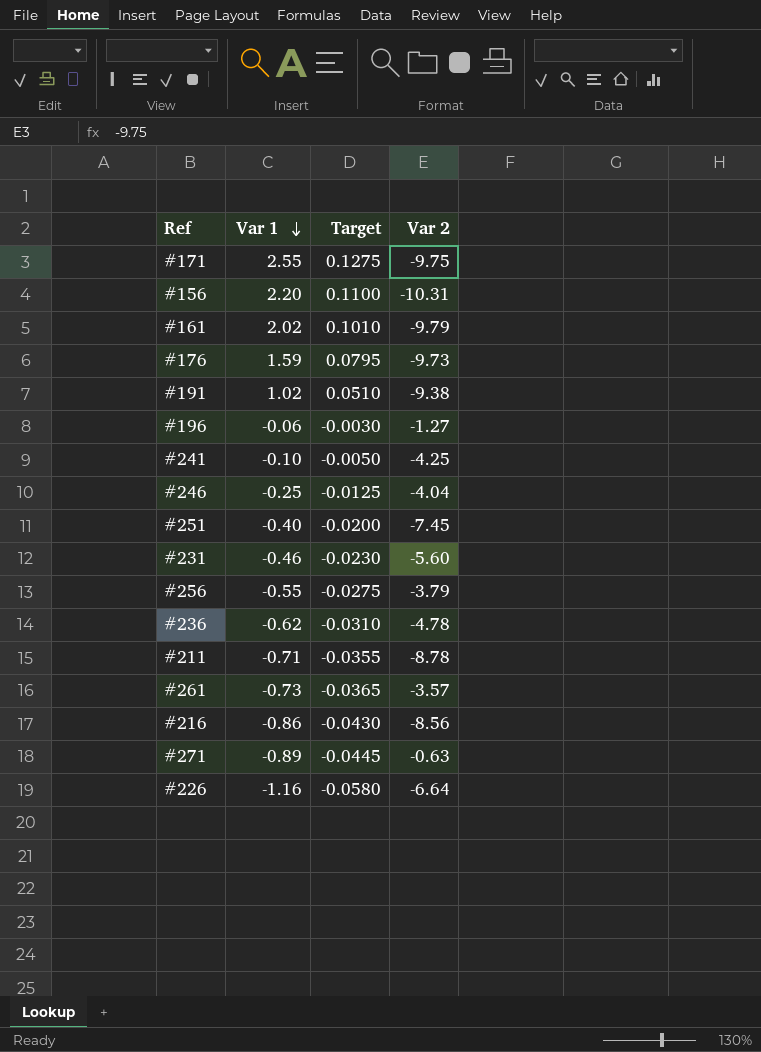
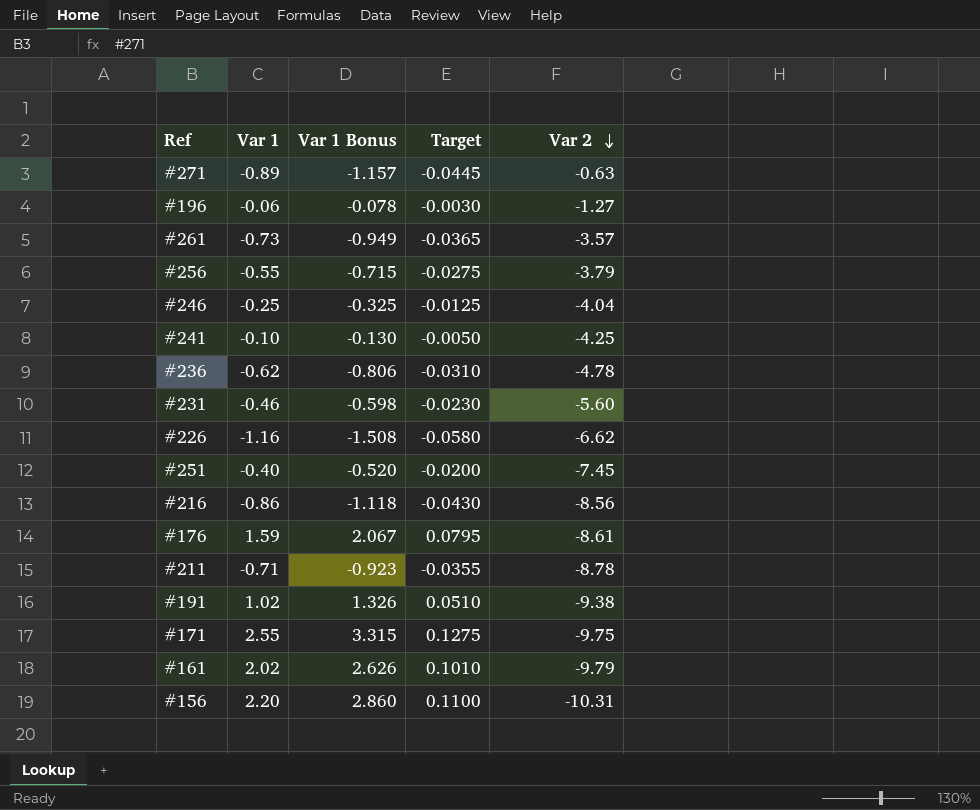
row order: Var 1 descending -> Var 2 descending
column Var 1 Bonus | formula: none -> [Var 1] * 1.3
#226 | Var 2: -6.64 -> -6.62
#176 | Var 2: -9.73 -> -8.61

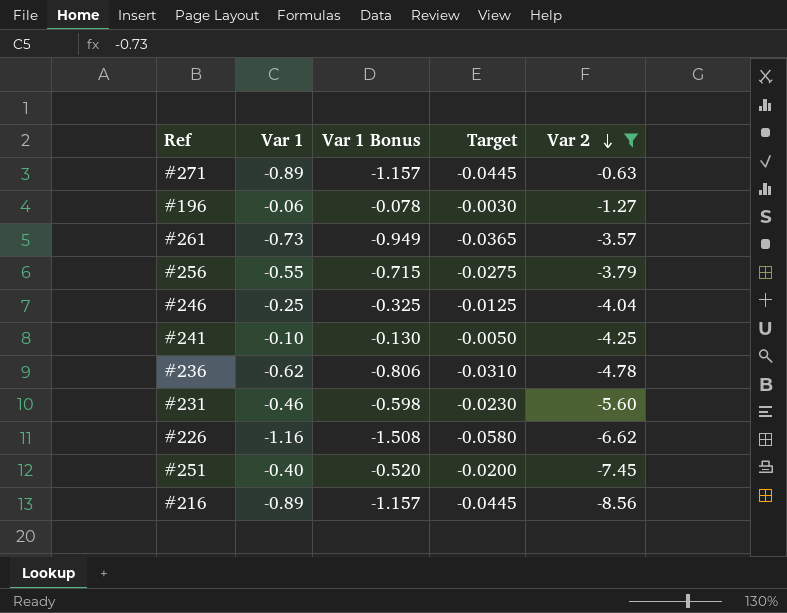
filter: none -> Var 2 >= -8.56
#216 | Var 1: -0.86 -> -0.89
#216 | Var 1 Bonus: -1.118 -> -1.157
#216 | Target: -0.0430 -> -0.0445

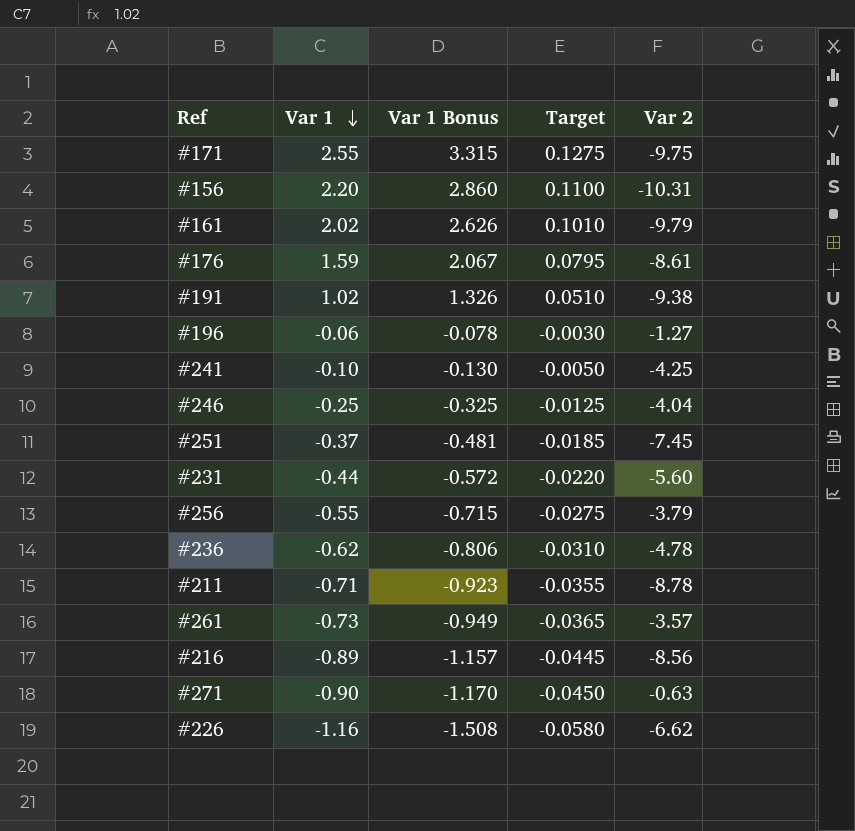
filter: Var 2 >= -8.56 -> none
row order: Var 2 descending -> Var 1 descending
#251 | Var 1: -0.40 -> -0.37
#251 | Var 1 Bonus: -0.520 -> -0.481
#251 | Target: -0.0200 -> -0.0185
#231 | Var 1: -0.46 -> -0.44
#231 | Var 1 Bonus: -0.598 -> -0.572
#231 | Target: -0.0230 -> -0.0220
#271 | Var 1: -0.89 -> -0.90
#271 | Var 1 Bonus: -1.157 -> -1.170
#271 | Target: -0.0445 -> -0.0450

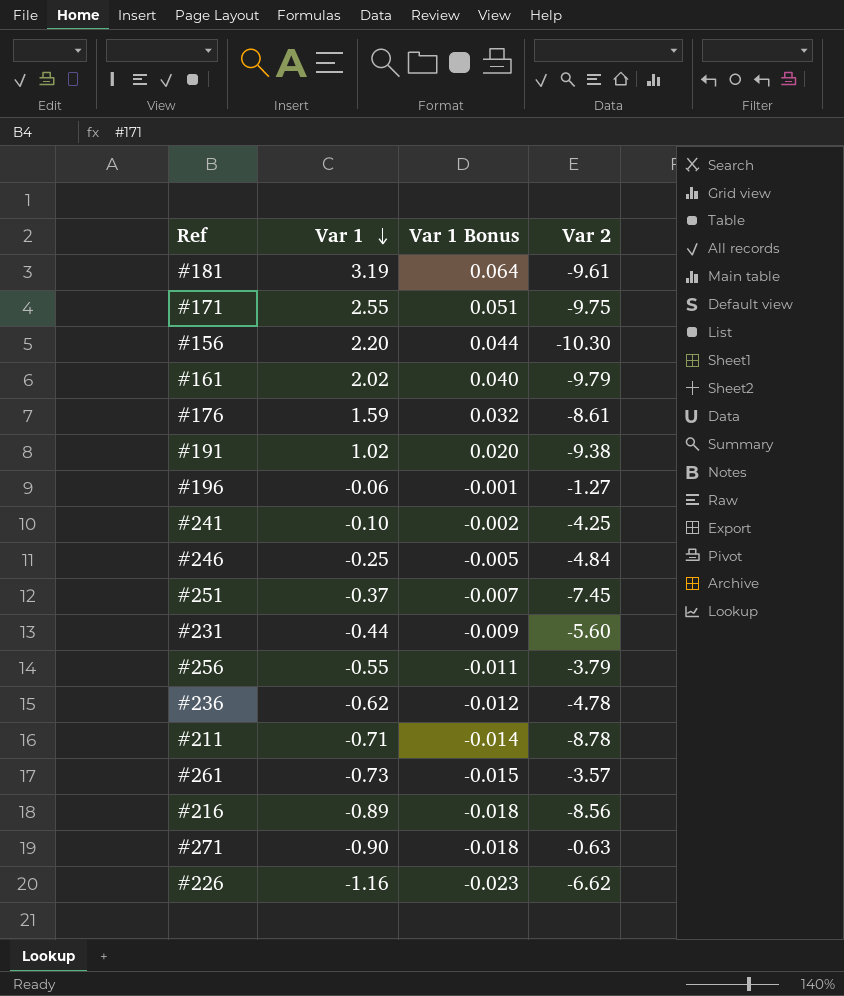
column Target | formula: [Var 1] * 0.05 -> none
column Var 1 Bonus | formula: [Var 1] * 1.3 -> [Var 1] * 0.02
row #181: none -> 3.19 | 0.064 | -9.61
#156 | Var 2: -10.31 -> -10.30
#246 | Var 2: -4.04 -> -4.84

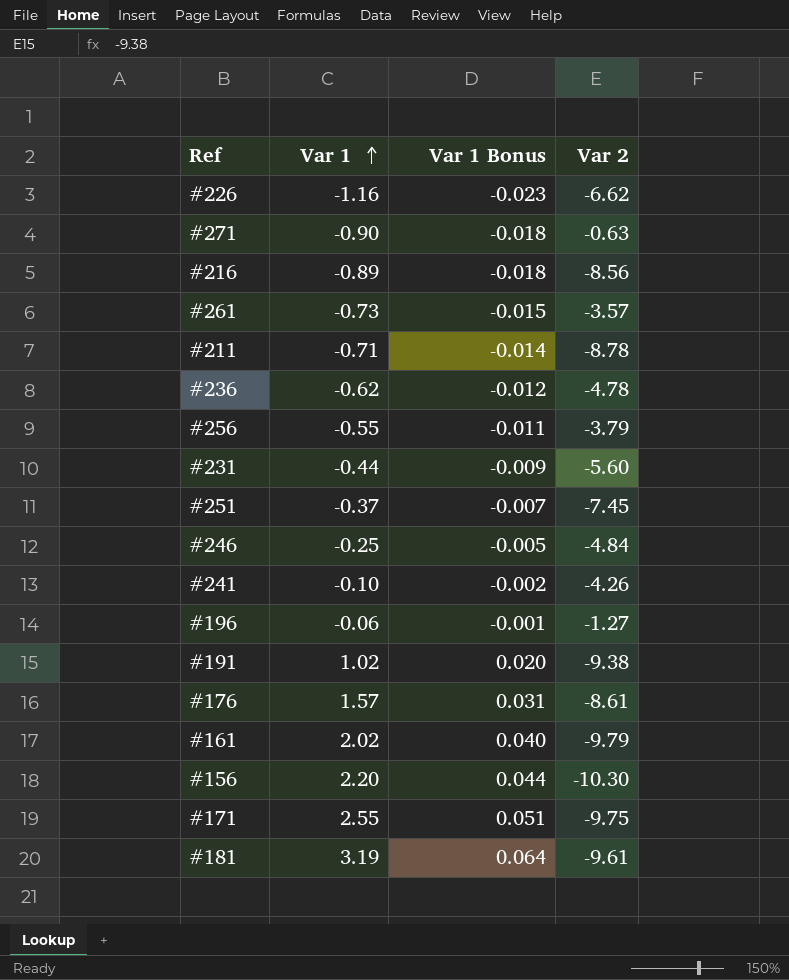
row order: Var 1 descending -> Var 1 ascending
#241 | Var 2: -4.25 -> -4.26
#176 | Var 1: 1.59 -> 1.57
#176 | Var 1 Bonus: 0.032 -> 0.031

